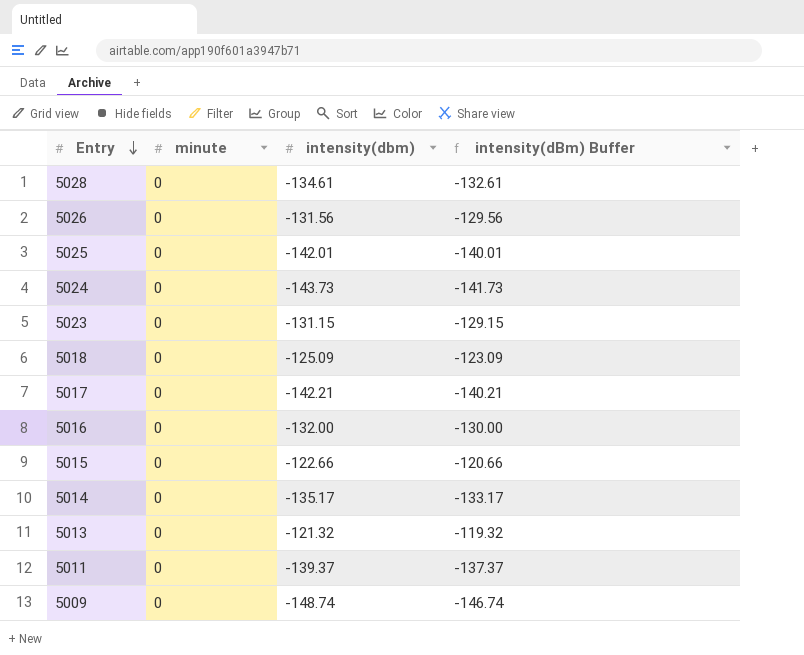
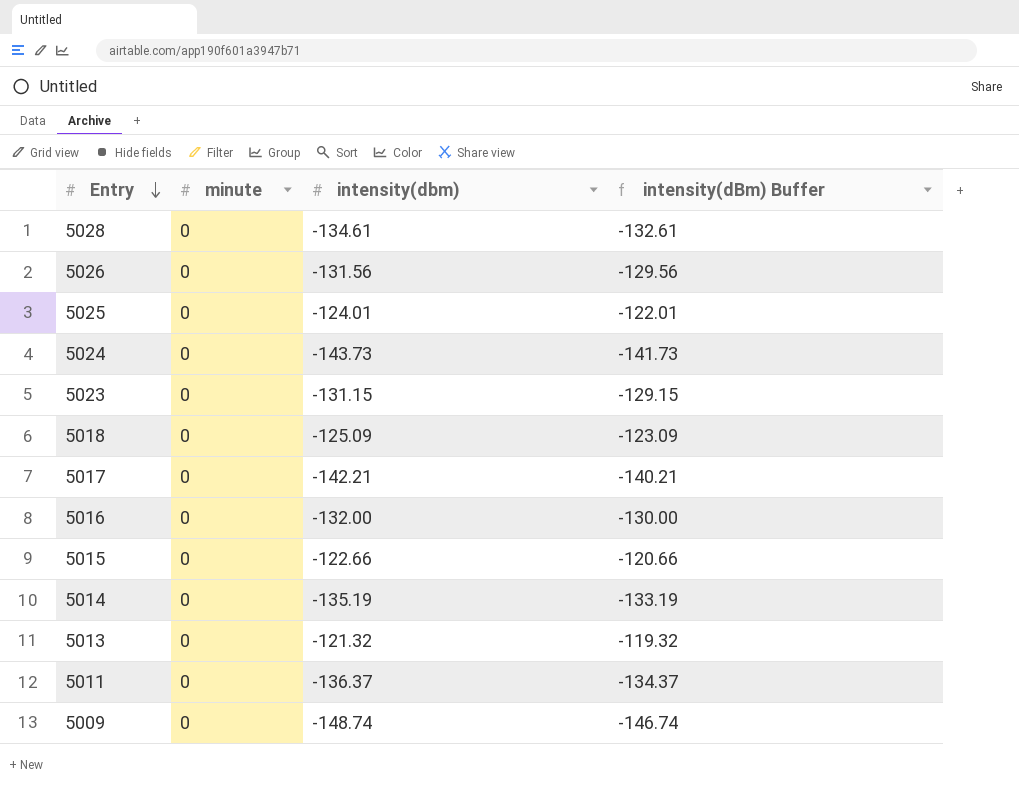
5025 | intensity(dbm): -142.01 -> -124.01
5025 | intensity(dBm) Buffer: -140.01 -> -122.01
5014 | intensity(dbm): -135.17 -> -135.19
5014 | intensity(dBm) Buffer: -133.17 -> -133.19
5011 | intensity(dbm): -139.37 -> -136.37
5011 | intensity(dBm) Buffer: -137.37 -> -134.37

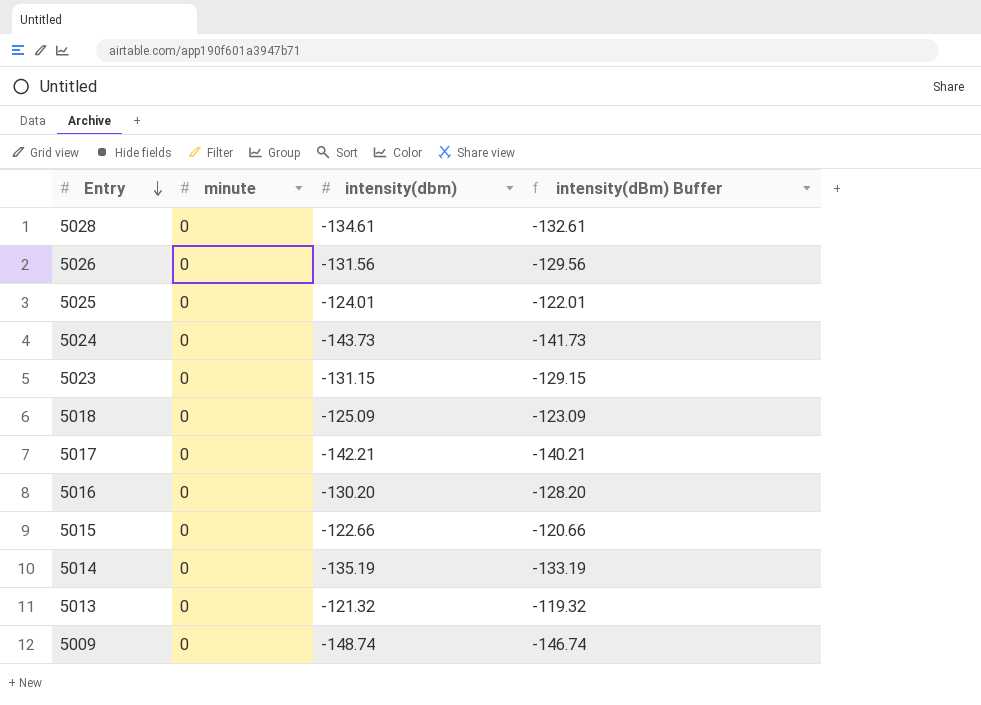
row 5011: 0 | -136.37 | -134.37 -> none
5016 | intensity(dbm): -132.00 -> -130.20
5016 | intensity(dBm) Buffer: -130.00 -> -128.20

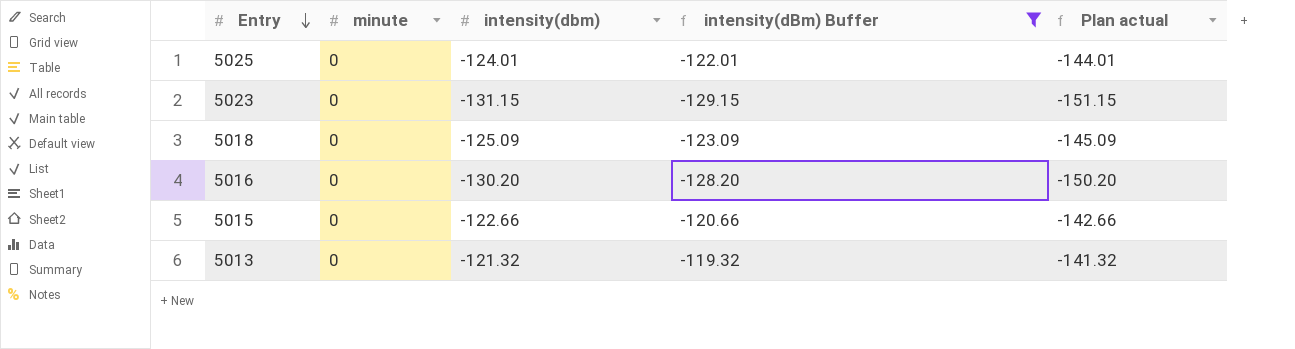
filter: none -> intensity(dBm) Buffer >= -129.15
column Plan actual | formula: none -> [intensity(dbm)] - 20

